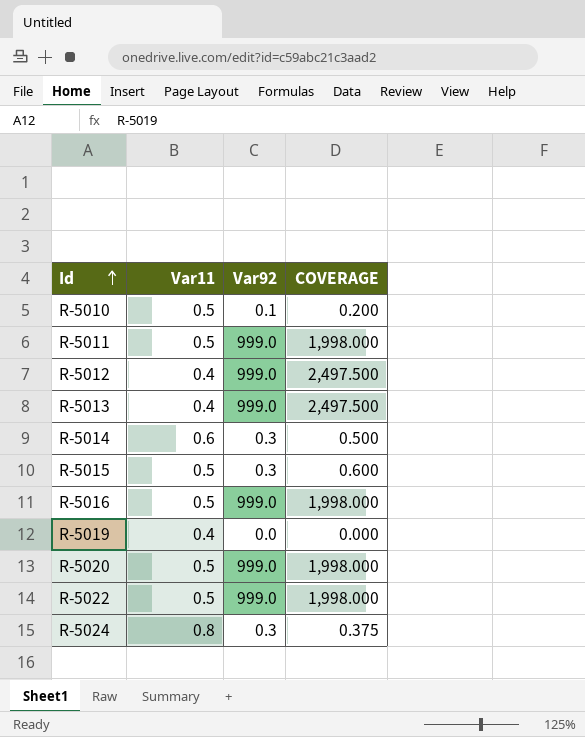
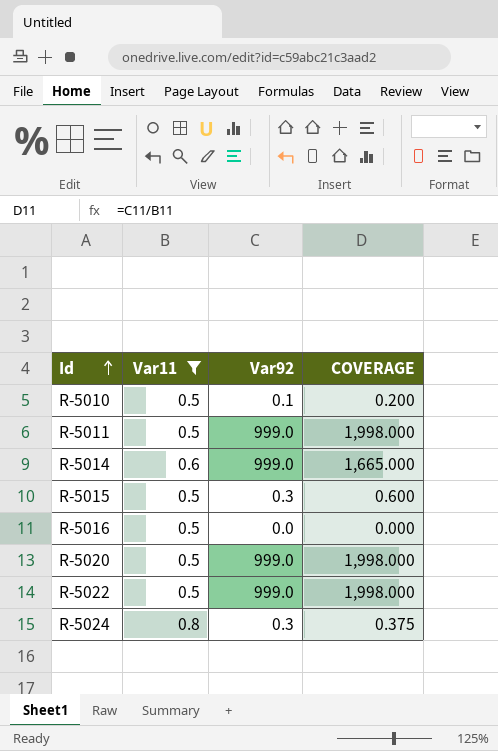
filter: none -> Var11 != 0.4
R-5014 | Var92: 0.3 -> 999.0
R-5014 | COVERAGE: 0.500 -> 1,665.000
R-5016 | Var92: 999.0 -> 0.0
R-5016 | COVERAGE: 1,998.000 -> 0.000

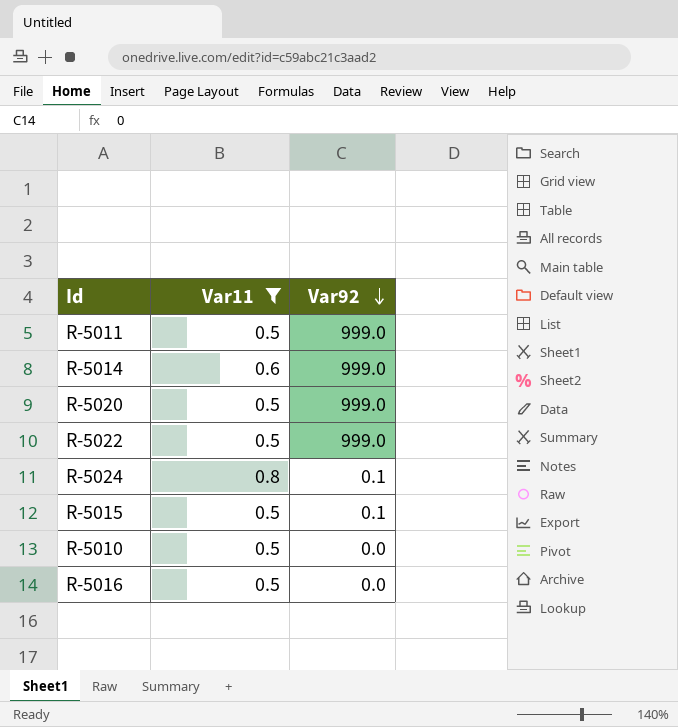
row order: Id ascending -> Var92 descending
column COVERAGE | formula: [Var92] / [Var11] -> none
R-5024 | Var92: 0.3 -> 0.1
R-5015 | Var92: 0.3 -> 0.1
R-5010 | Var92: 0.1 -> 0.0

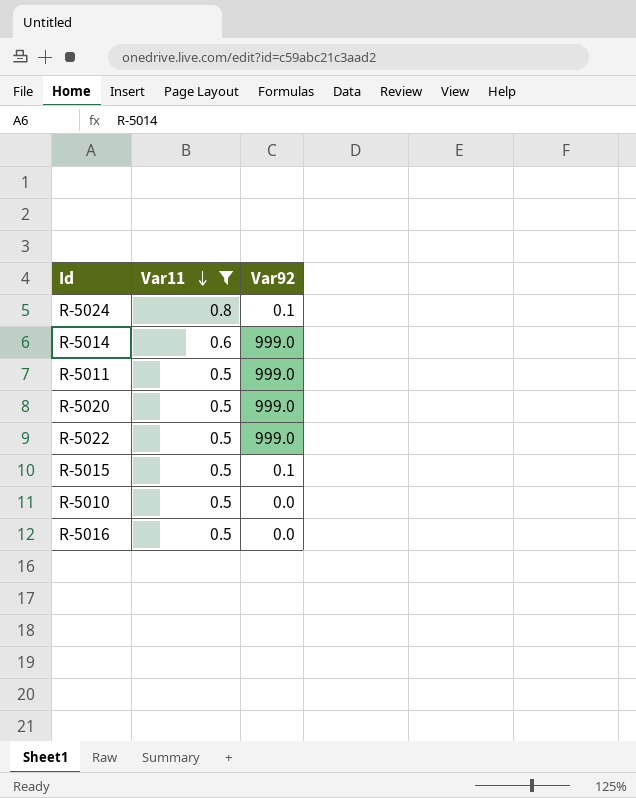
row order: Var92 descending -> Var11 descending

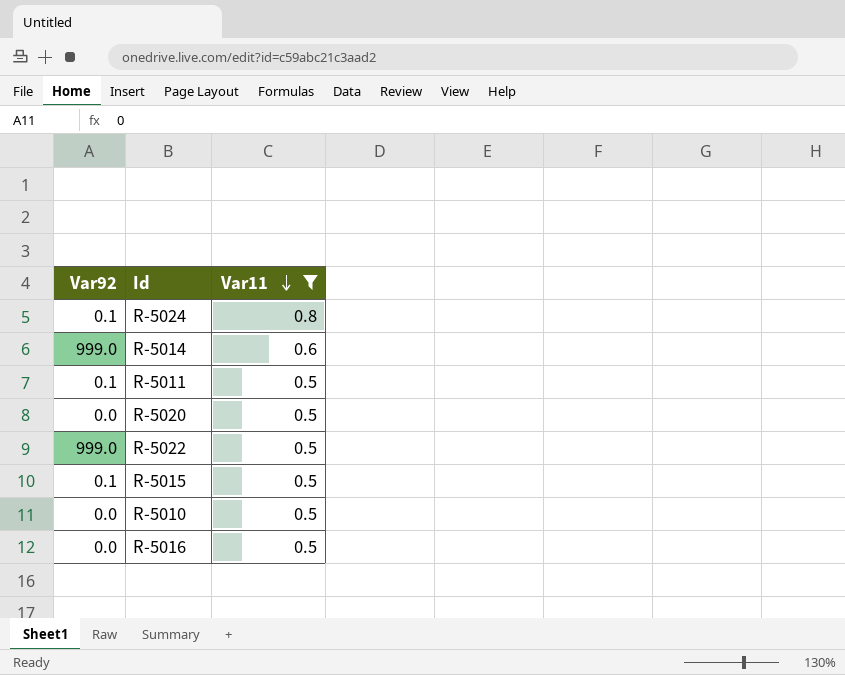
column Var92 | position: 3 -> 1
R-5011 | Var92: 999.0 -> 0.1
R-5020 | Var92: 999.0 -> 0.0

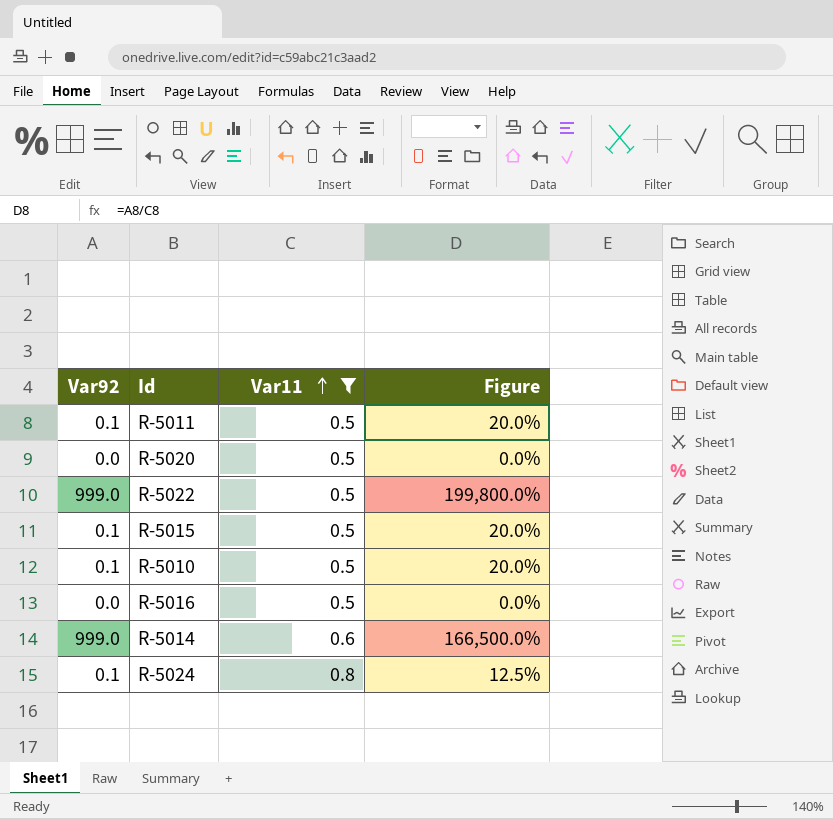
row order: Var11 descending -> Var11 ascending
column Figure | formula: none -> [Var92] / [Var11]
R-5010 | Var92: 0.0 -> 0.1

